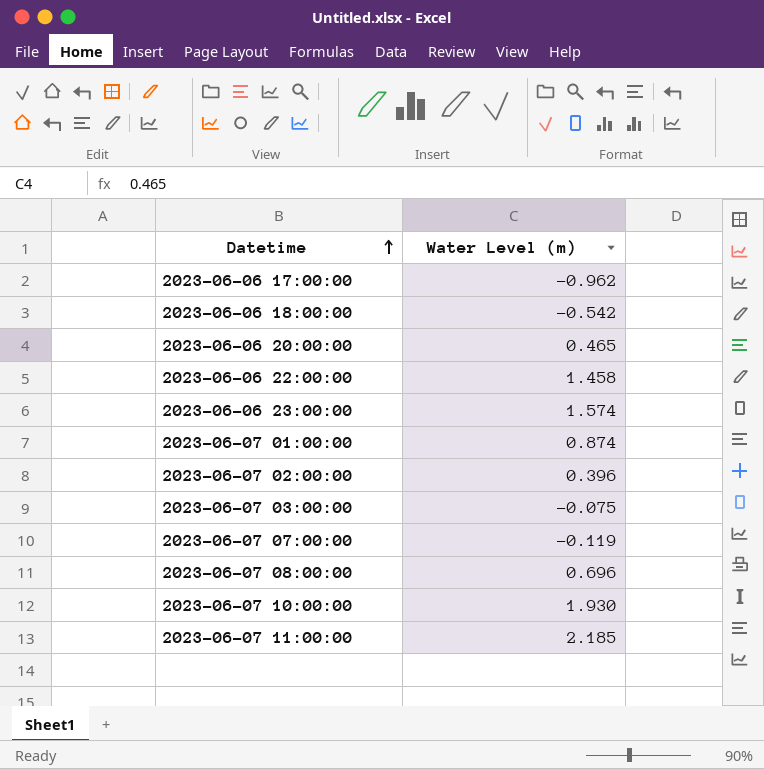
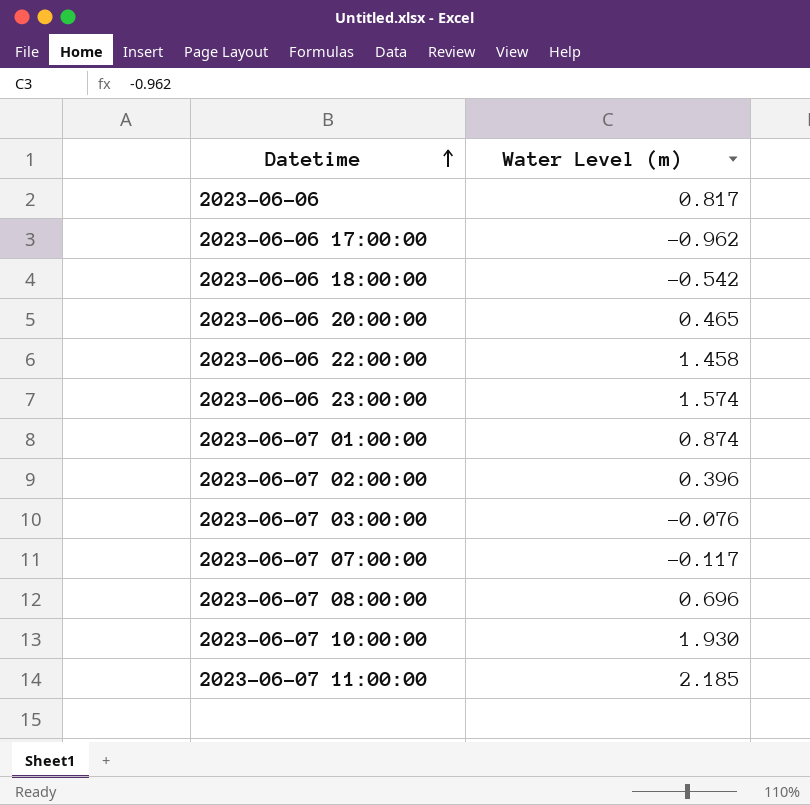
row 2023-06-06: none -> 0.817
2023-06-07 03:00:00 | Water Level (m): -0.075 -> -0.076
2023-06-07 07:00:00 | Water Level (m): -0.119 -> -0.117

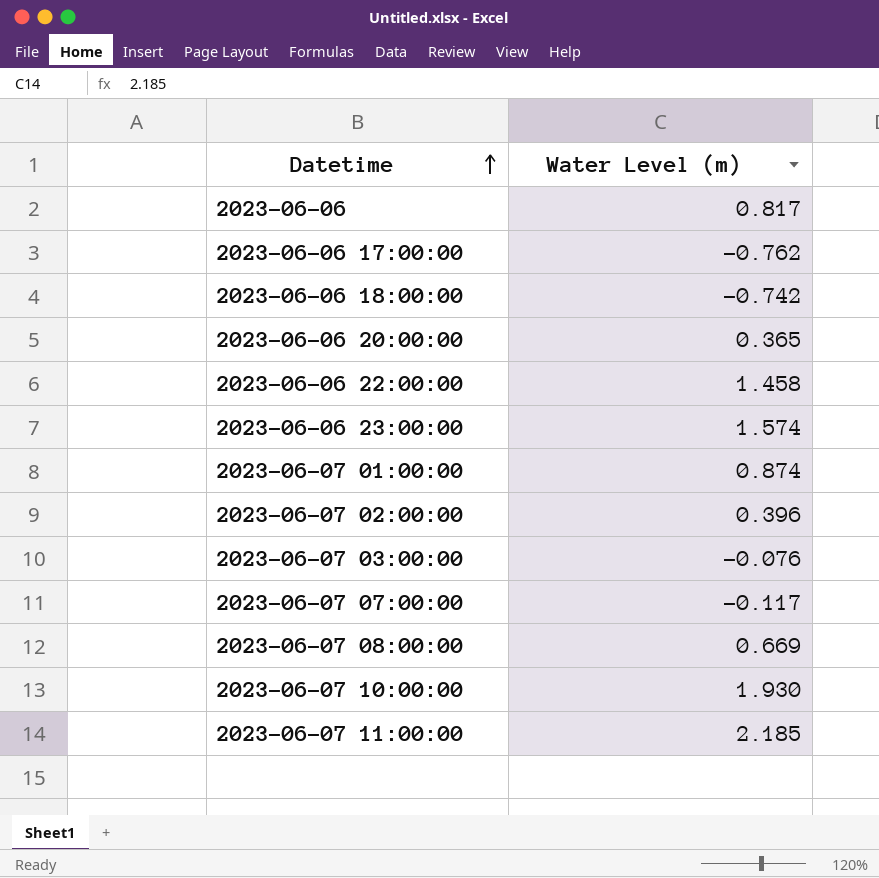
2023-06-06 17:00:00 | Water Level (m): -0.962 -> -0.762
2023-06-06 18:00:00 | Water Level (m): -0.542 -> -0.742
2023-06-06 20:00:00 | Water Level (m): 0.465 -> 0.365
2023-06-07 08:00:00 | Water Level (m): 0.696 -> 0.669

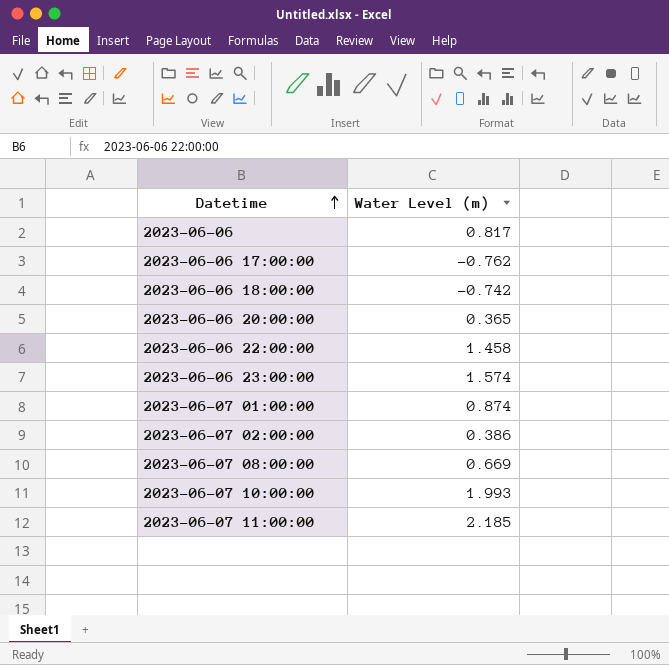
row 2023-06-07 03:00:00: -0.076 -> none
row 2023-06-07 07:00:00: -0.117 -> none
2023-06-07 02:00:00 | Water Level (m): 0.396 -> 0.386
2023-06-07 10:00:00 | Water Level (m): 1.930 -> 1.993

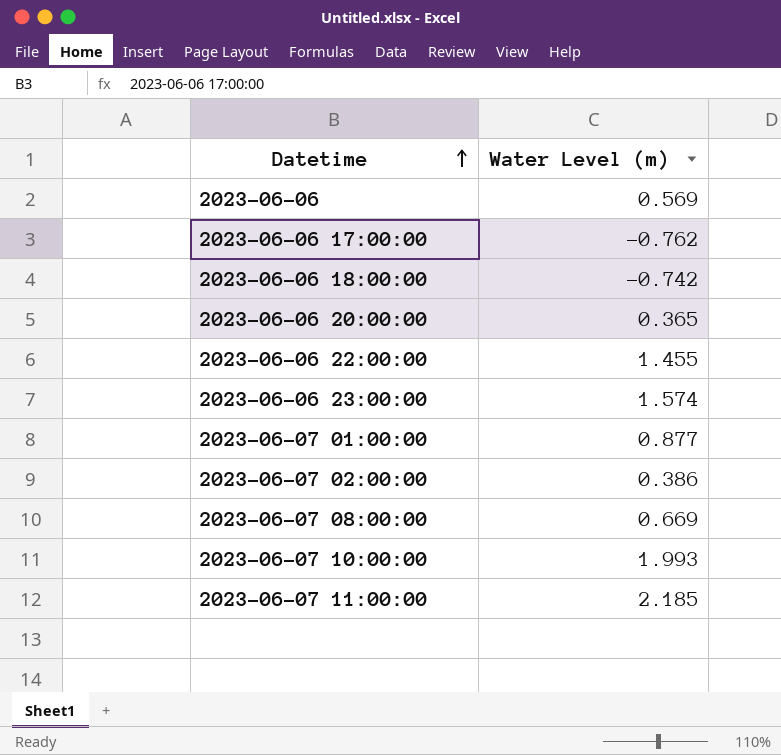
2023-06-06 | Water Level (m): 0.817 -> 0.569
2023-06-06 22:00:00 | Water Level (m): 1.458 -> 1.455
2023-06-07 01:00:00 | Water Level (m): 0.874 -> 0.877

